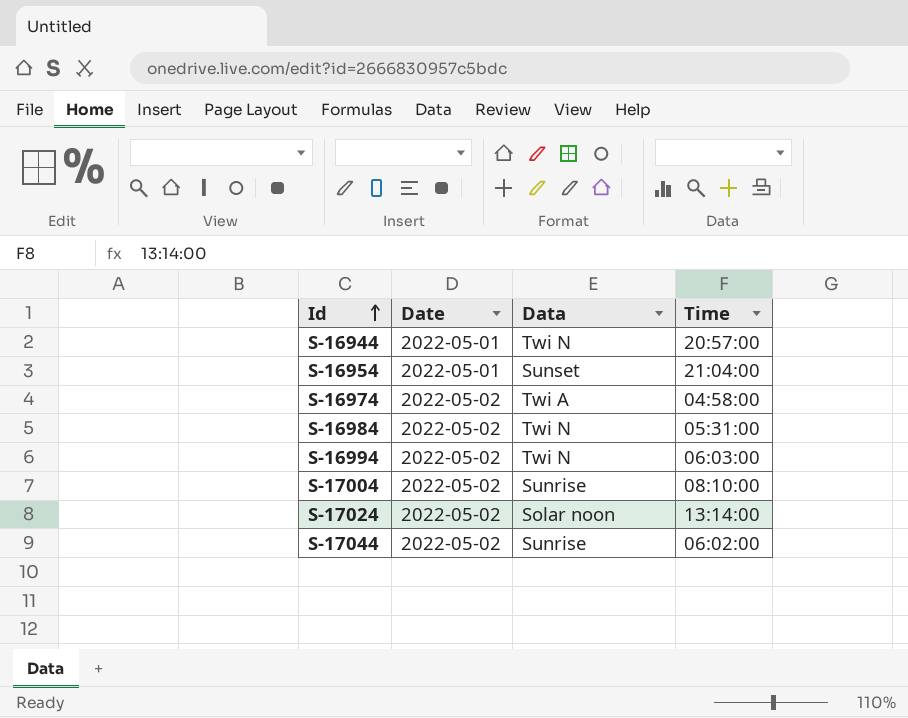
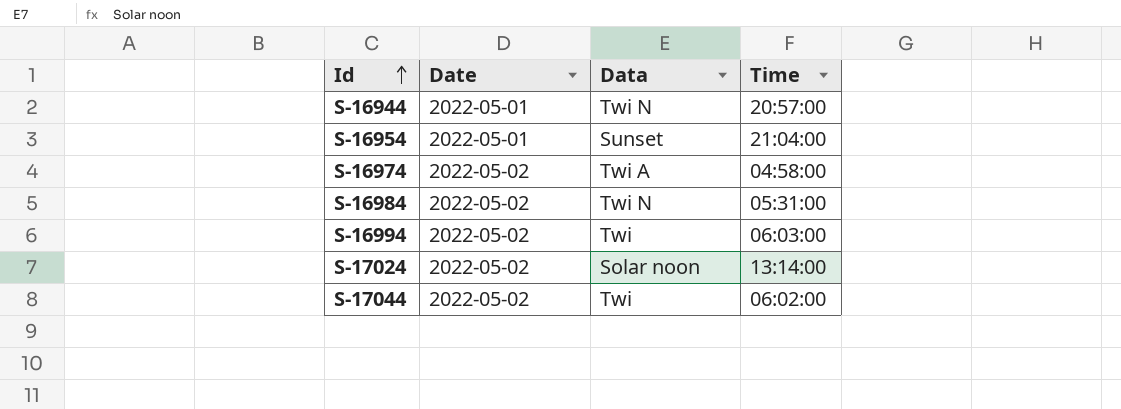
row S-17004: 2022-05-02 | Sunrise | 08:10:00 -> none
S-16994 | Data: Twi N -> Twi
S-17044 | Data: Sunrise -> Twi

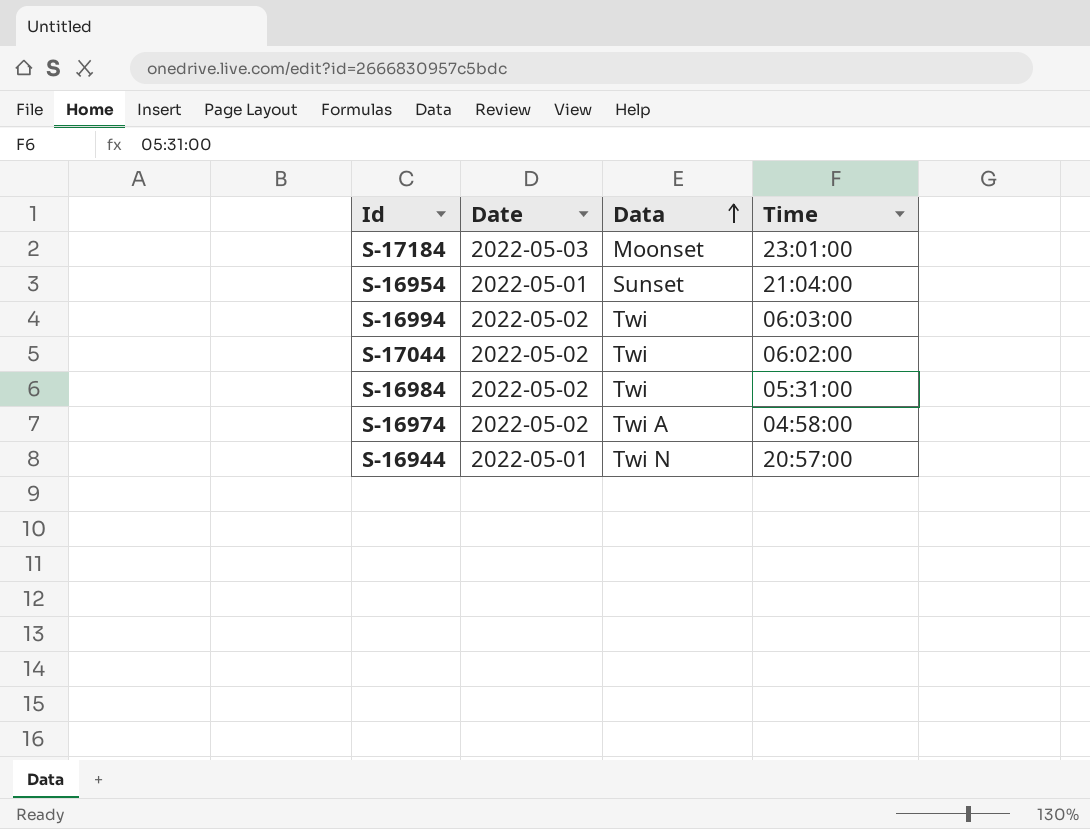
row order: Id ascending -> Data ascending
row S-17024: 2022-05-02 | Solar noon | 13:14:00 -> none
row S-17184: none -> 2022-05-03 | Moonset | 23:01:00
S-16984 | Data: Twi N -> Twi

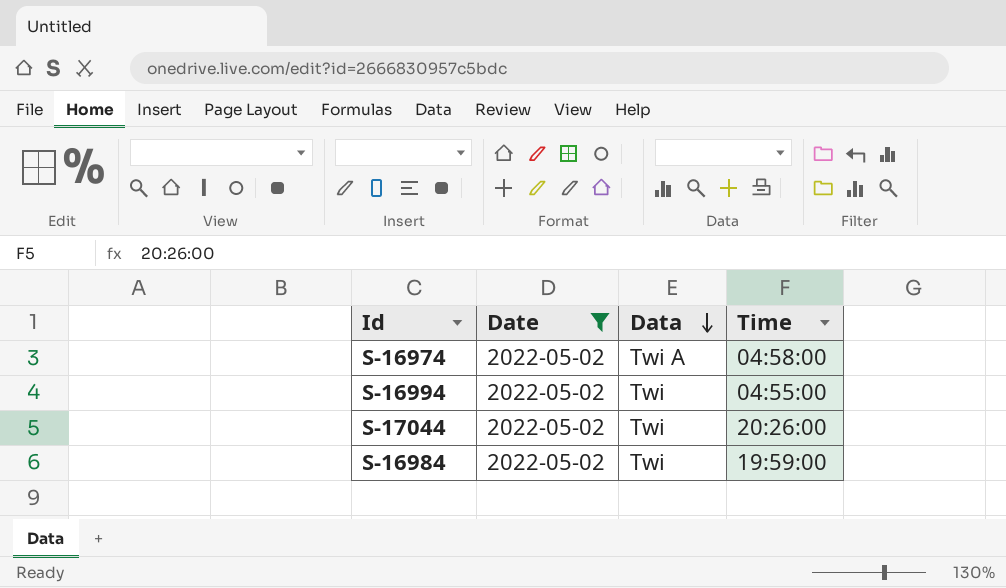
filter: none -> Date = 2022-05-02
row order: Data ascending -> Data descending
S-16994 | Time: 06:03:00 -> 04:55:00
S-17044 | Time: 06:02:00 -> 20:26:00
S-16984 | Time: 05:31:00 -> 19:59:00

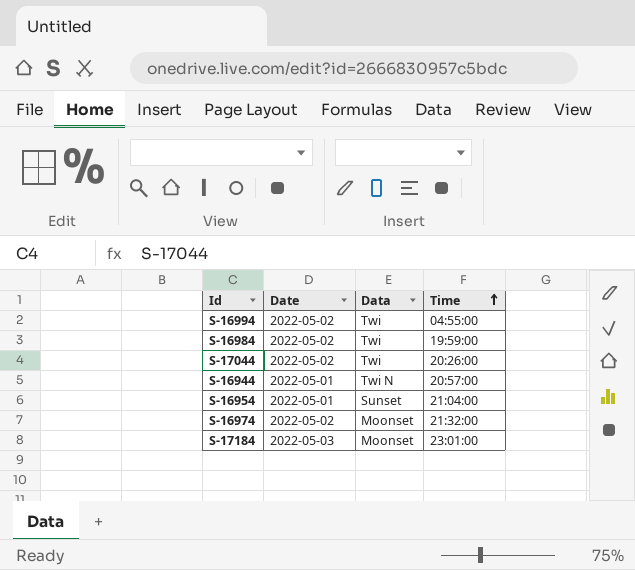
filter: Date = 2022-05-02 -> none
row order: Data descending -> Time ascending
S-16974 | Data: Twi A -> Moonset
S-16974 | Time: 04:58:00 -> 21:32:00

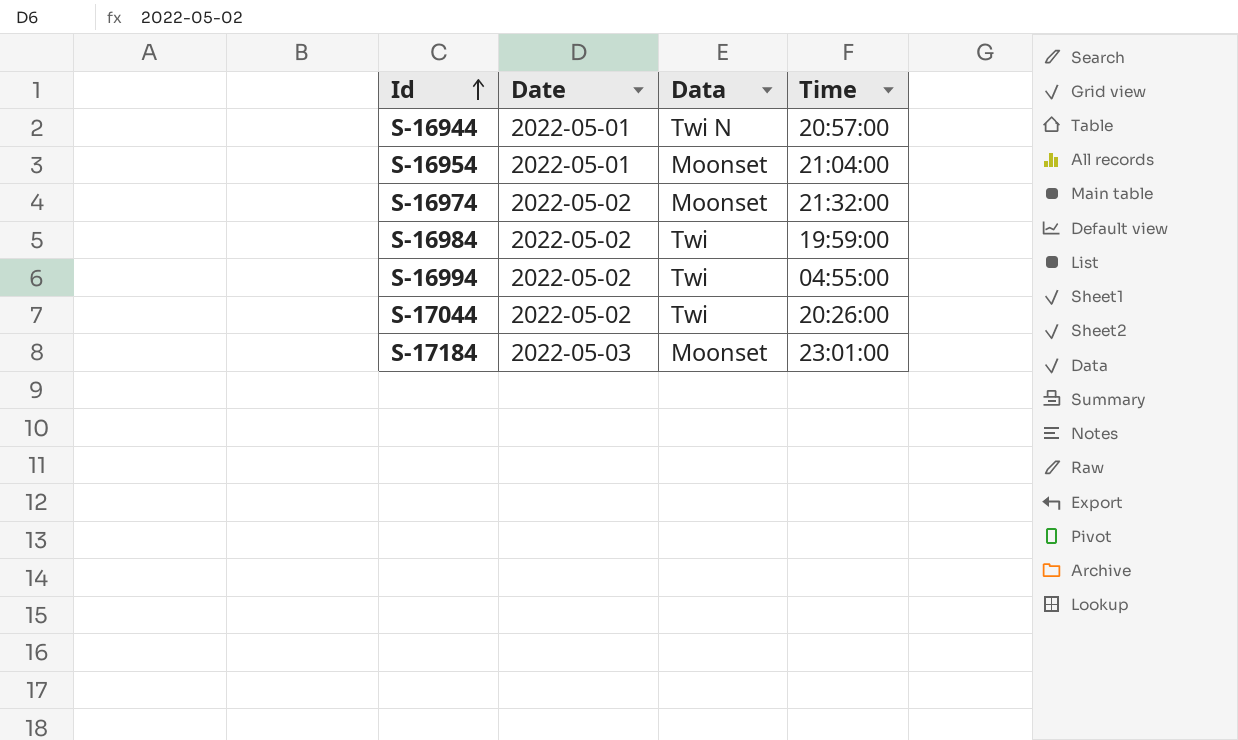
row order: Time ascending -> Id ascending
S-16954 | Data: Sunset -> Moonset

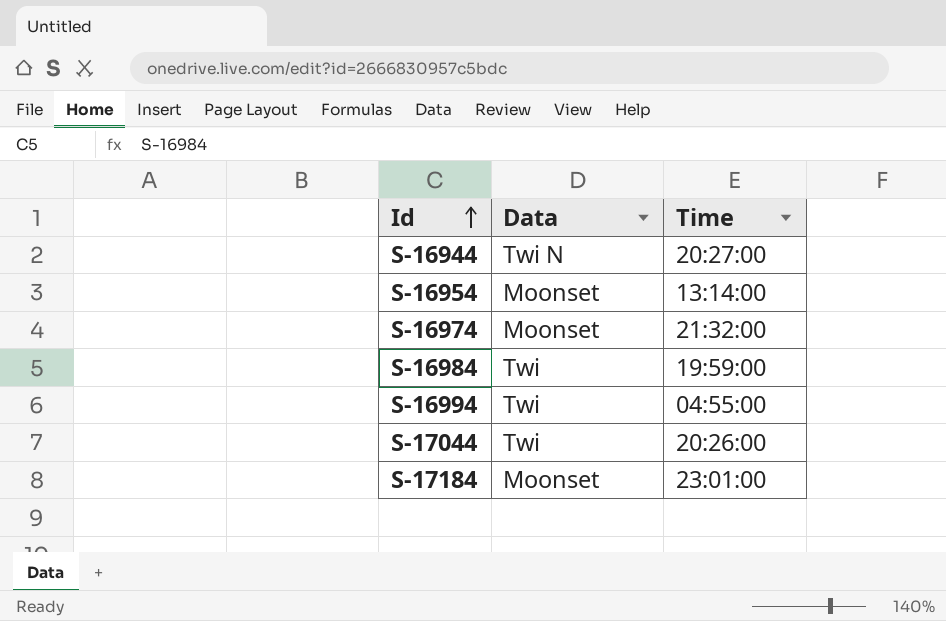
column Date | position: 2 -> none
S-16944 | Time: 20:57:00 -> 20:27:00
S-16954 | Time: 21:04:00 -> 13:14:00

